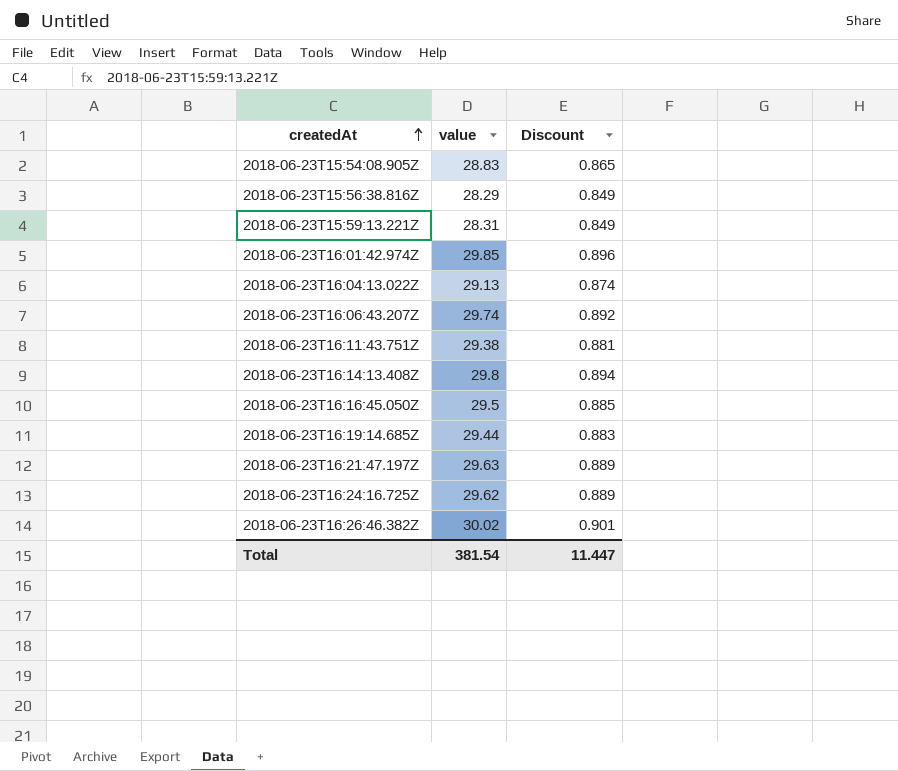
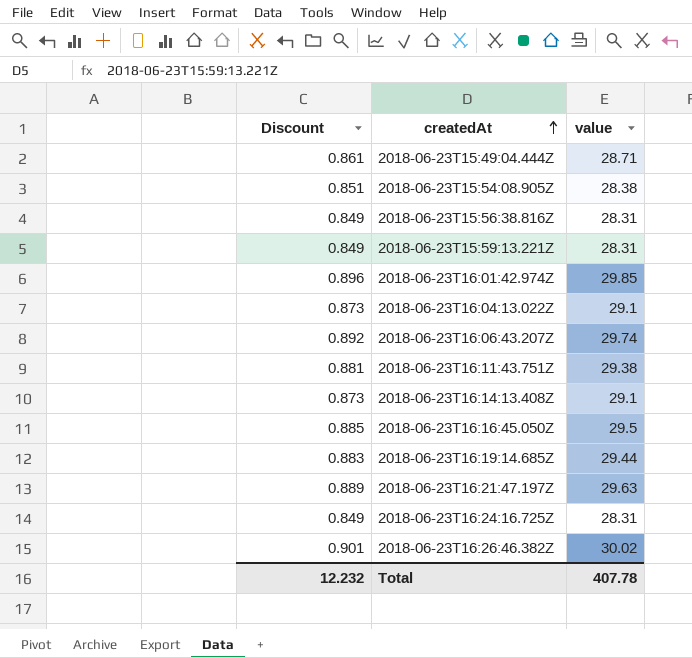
column Discount | position: 3 -> 1
row 2018-06-23T15:49:04.444Z: none -> 0.861 | 28.71
2018-06-23T15:54:08.905Z | Discount: 0.865 -> 0.851
2018-06-23T15:54:08.905Z | value: 28.83 -> 28.38
2018-06-23T15:56:38.816Z | value: 28.29 -> 28.31
2018-06-23T16:04:13.022Z | Discount: 0.874 -> 0.873
2018-06-23T16:04:13.022Z | value: 29.13 -> 29.1
2018-06-23T16:14:13.408Z | Discount: 0.894 -> 0.873
2018-06-23T16:14:13.408Z | value: 29.8 -> 29.1
2018-06-23T16:24:16.725Z | Discount: 0.889 -> 0.849
2018-06-23T16:24:16.725Z | value: 29.62 -> 28.31
Total | Discount: 11.447 -> 12.232
Total | value: 381.54 -> 407.78

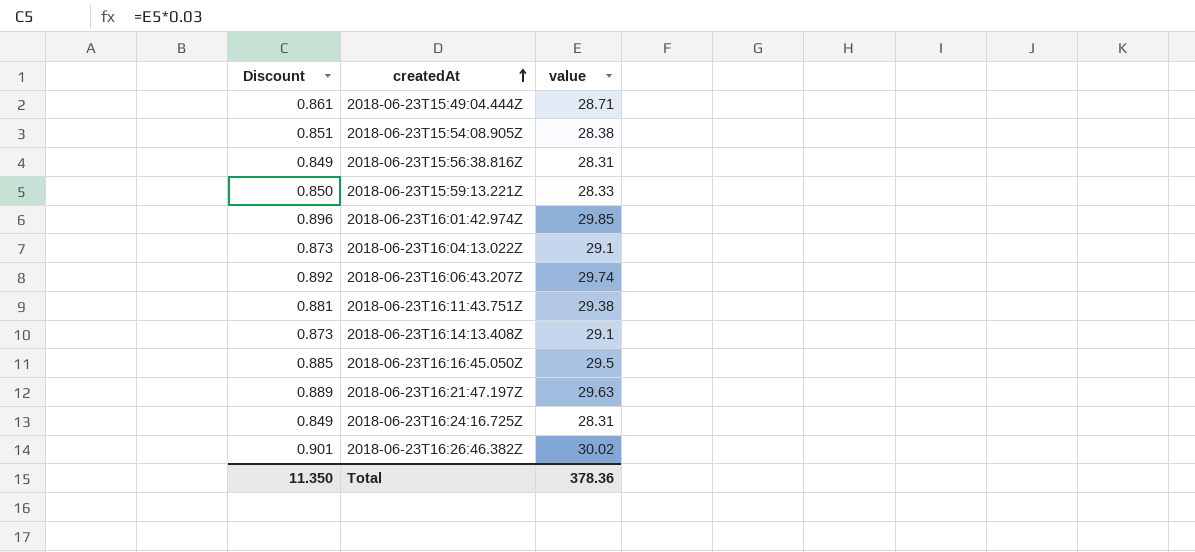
row 2018-06-23T16:19:14.685Z: 0.883 | 29.44 -> none
2018-06-23T15:59:13.221Z | Discount: 0.849 -> 0.850
2018-06-23T15:59:13.221Z | value: 28.31 -> 28.33
Total | Discount: 12.232 -> 11.350
Total | value: 407.78 -> 378.36

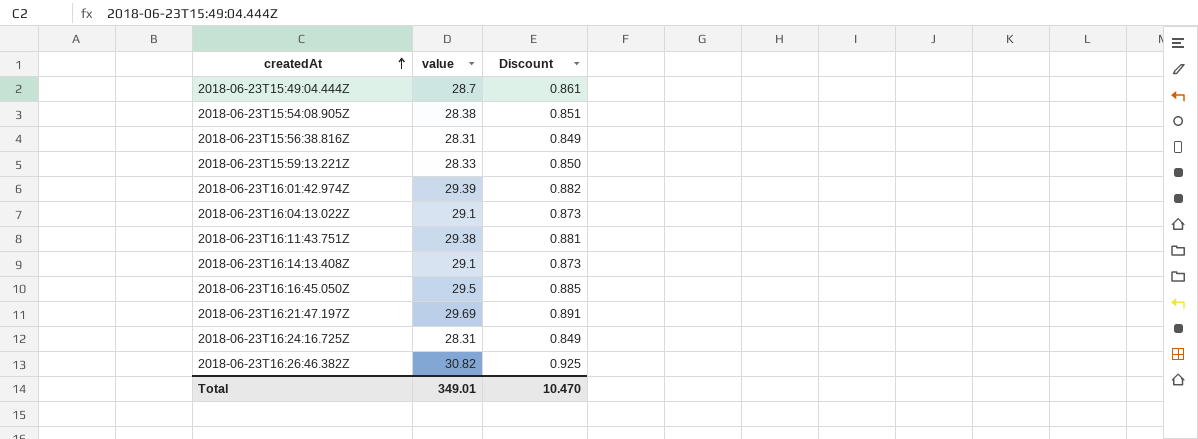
column Discount | position: 1 -> 3
row 2018-06-23T16:06:43.207Z: 0.892 | 29.74 -> none
2018-06-23T15:49:04.444Z | value: 28.71 -> 28.7
2018-06-23T16:01:42.974Z | value: 29.85 -> 29.39
2018-06-23T16:01:42.974Z | Discount: 0.896 -> 0.882
2018-06-23T16:21:47.197Z | value: 29.63 -> 29.69
2018-06-23T16:21:47.197Z | Discount: 0.889 -> 0.891
2018-06-23T16:26:46.382Z | value: 30.02 -> 30.82
2018-06-23T16:26:46.382Z | Discount: 0.901 -> 0.925
Total | value: 378.36 -> 349.01
Total | Discount: 11.350 -> 10.470

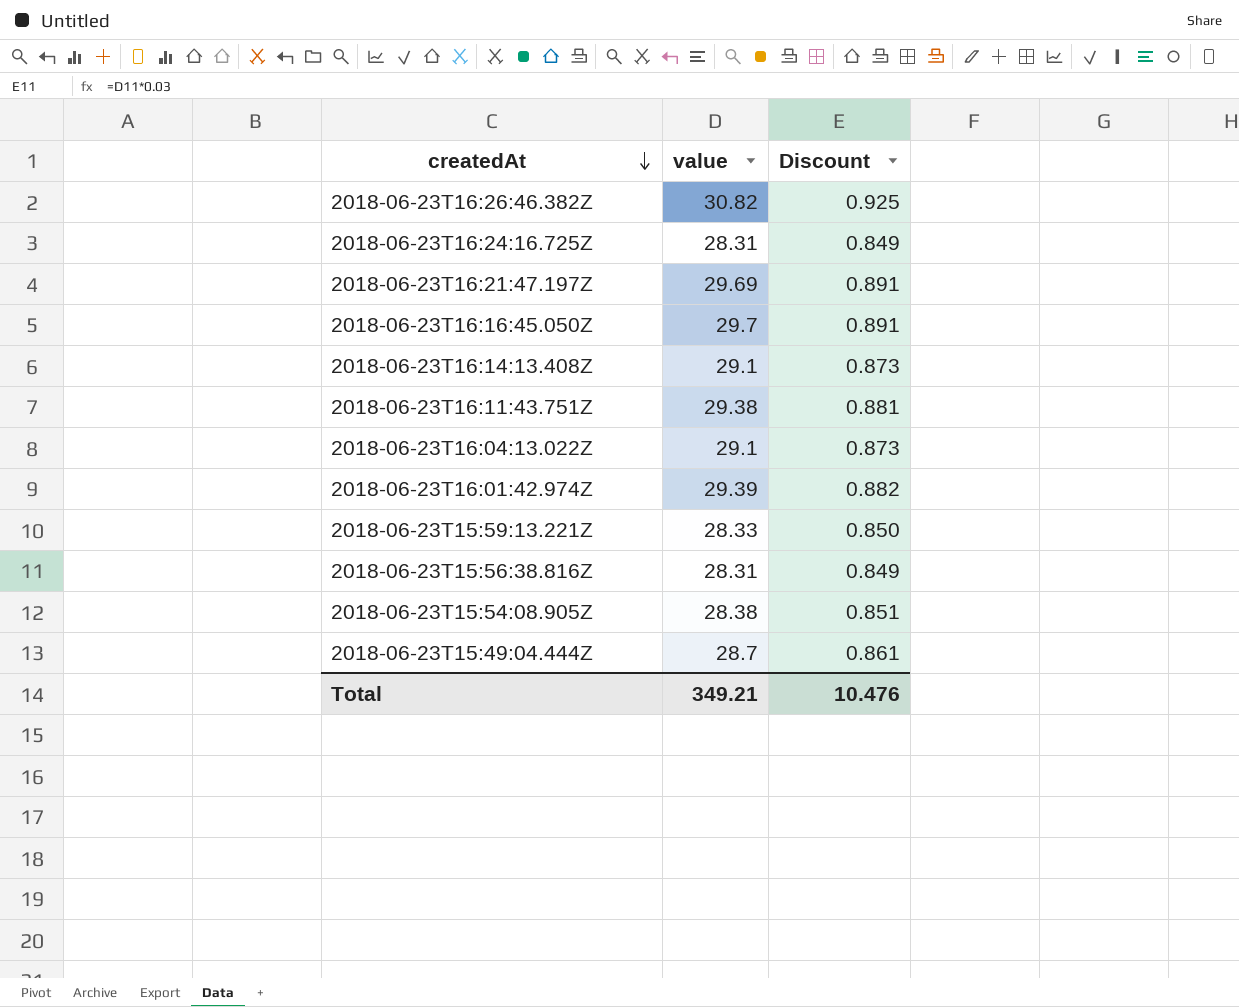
row order: createdAt ascending -> createdAt descending
2018-06-23T16:16:45.050Z | value: 29.5 -> 29.7
2018-06-23T16:16:45.050Z | Discount: 0.885 -> 0.891
Total | value: 349.01 -> 349.21
Total | Discount: 10.470 -> 10.476

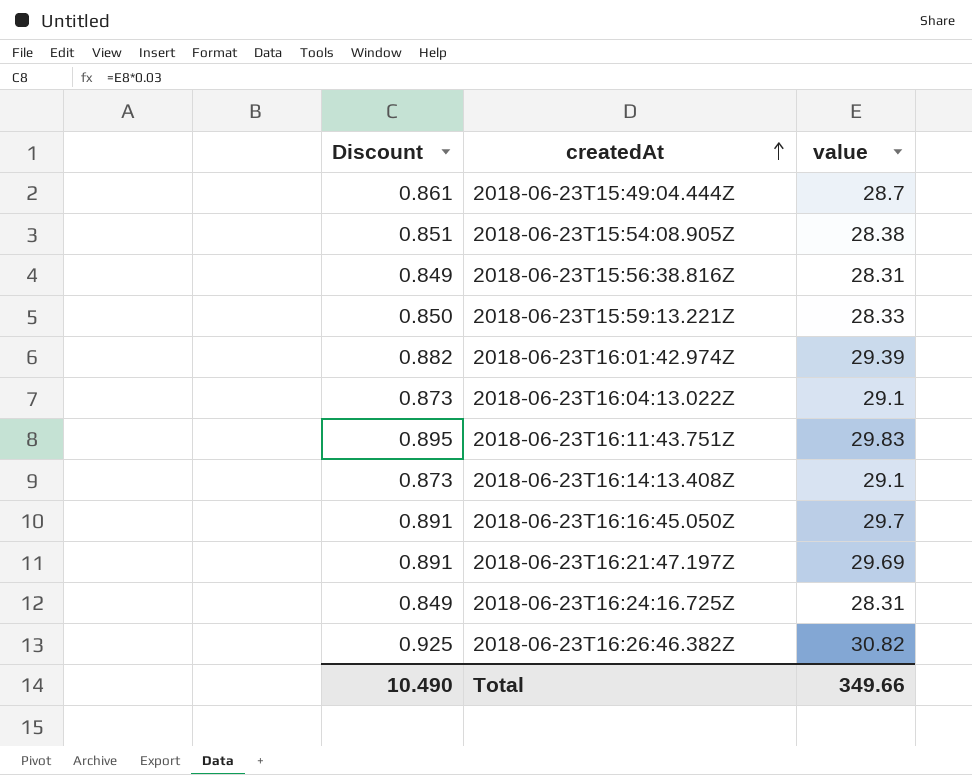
row order: createdAt descending -> createdAt ascending
column Discount | position: 3 -> 1
2018-06-23T16:11:43.751Z | Discount: 0.881 -> 0.895
2018-06-23T16:11:43.751Z | value: 29.38 -> 29.83
Total | Discount: 10.476 -> 10.490
Total | value: 349.21 -> 349.66

